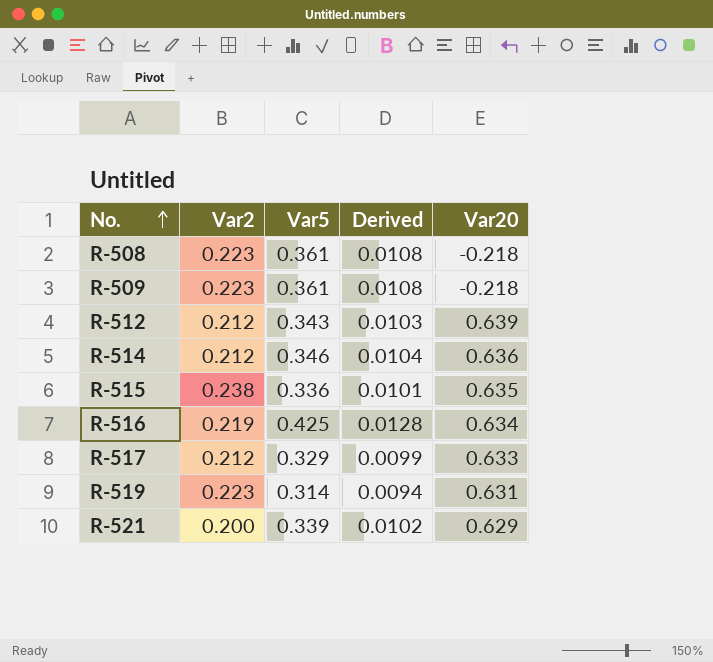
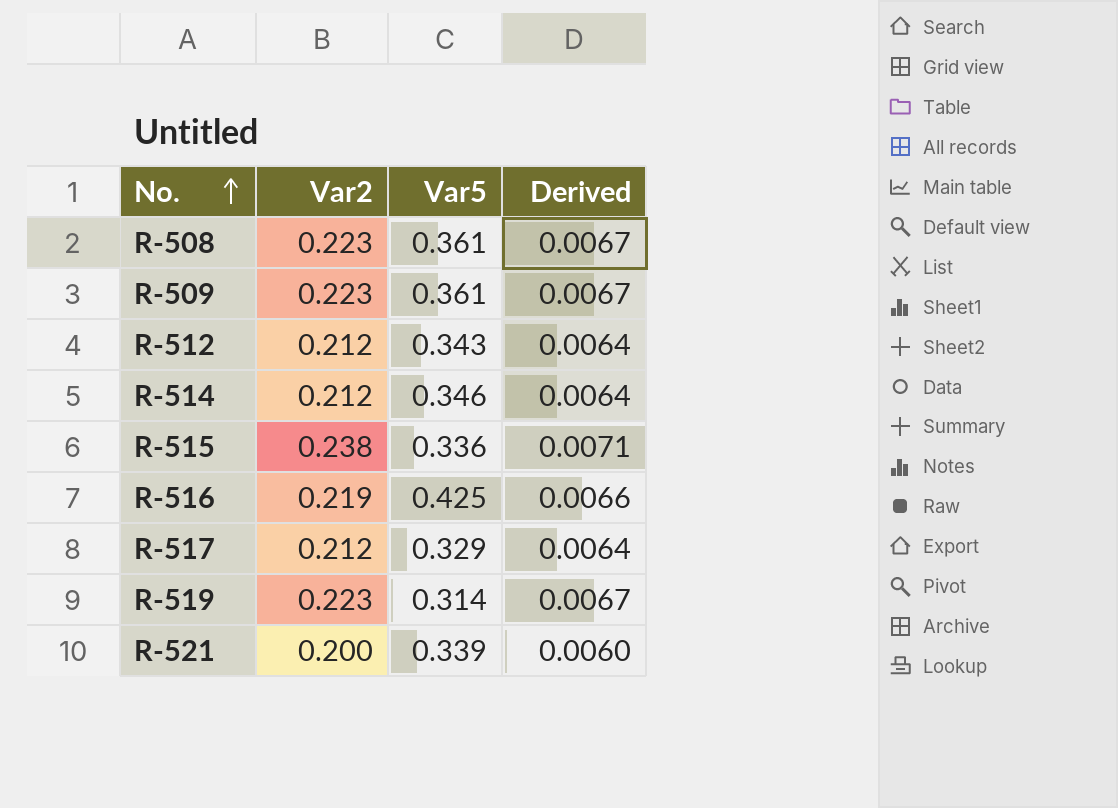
column Var20 | position: 5 -> none
column Derived | formula: [Var5] * 0.03 -> [Var2] * 0.03

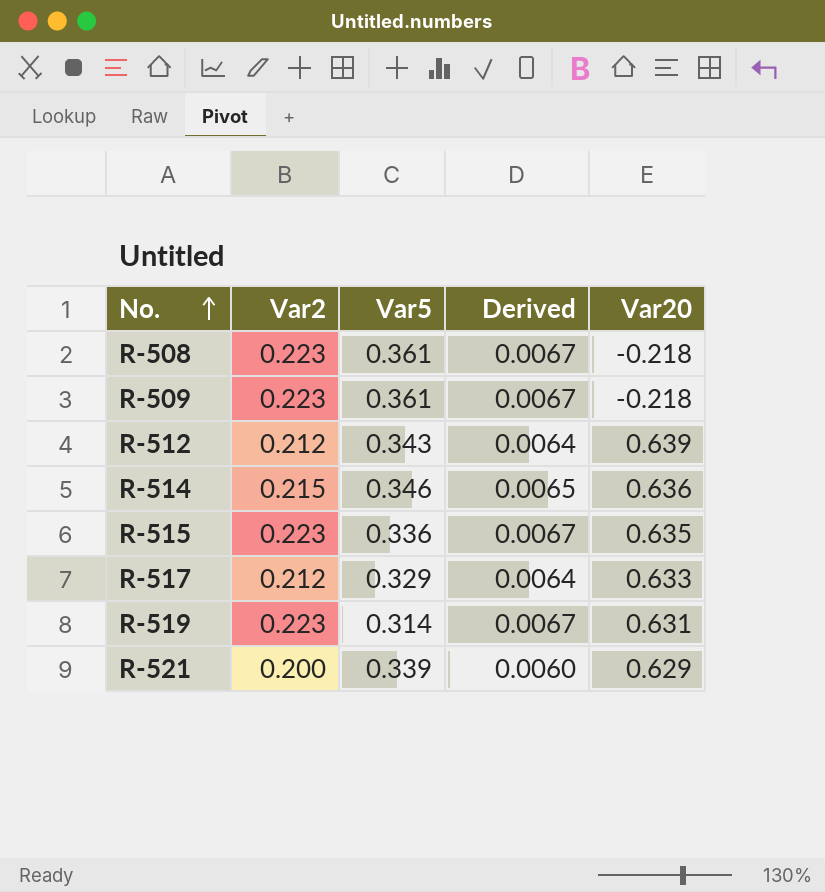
column Var20 | position: none -> 5
row R-516: 0.219 | 0.425 | 0.0066 -> none
R-514 | Var2: 0.212 -> 0.215
R-514 | Derived: 0.0064 -> 0.0065
R-515 | Var2: 0.238 -> 0.223
R-515 | Derived: 0.0071 -> 0.0067

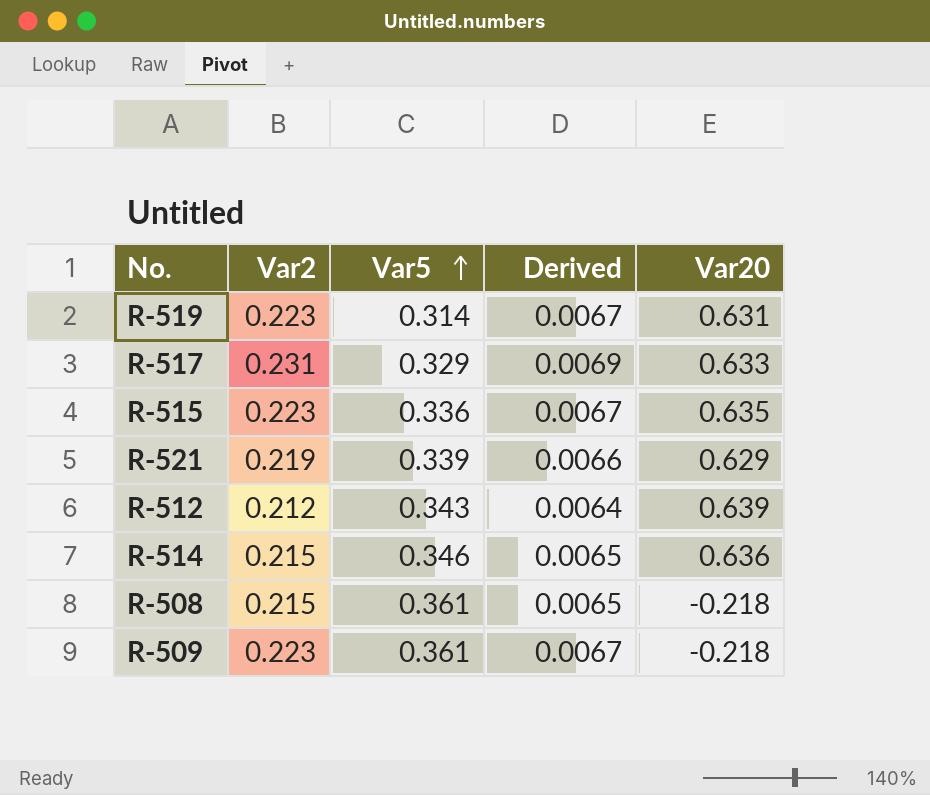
row order: No. ascending -> Var5 ascending
R-517 | Var2: 0.212 -> 0.231
R-517 | Derived: 0.0064 -> 0.0069
R-521 | Var2: 0.200 -> 0.219
R-521 | Derived: 0.0060 -> 0.0066
R-508 | Var2: 0.223 -> 0.215
R-508 | Derived: 0.0067 -> 0.0065

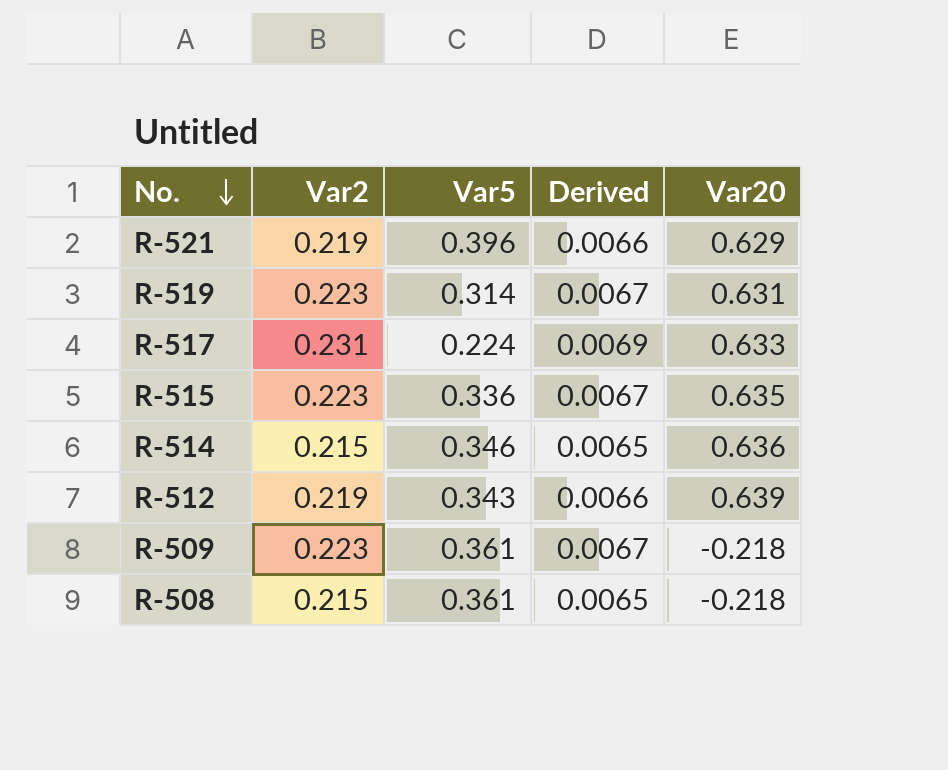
row order: Var5 ascending -> No. descending
R-521 | Var5: 0.339 -> 0.396
R-517 | Var5: 0.329 -> 0.224
R-512 | Var2: 0.212 -> 0.219
R-512 | Derived: 0.0064 -> 0.0066

